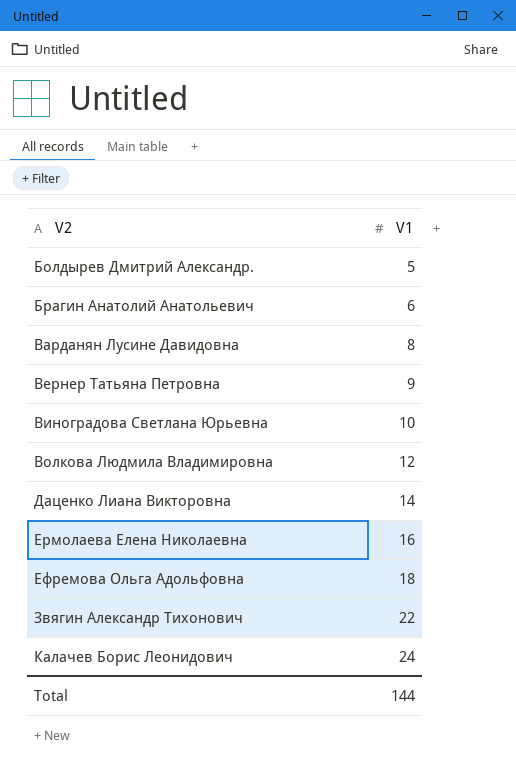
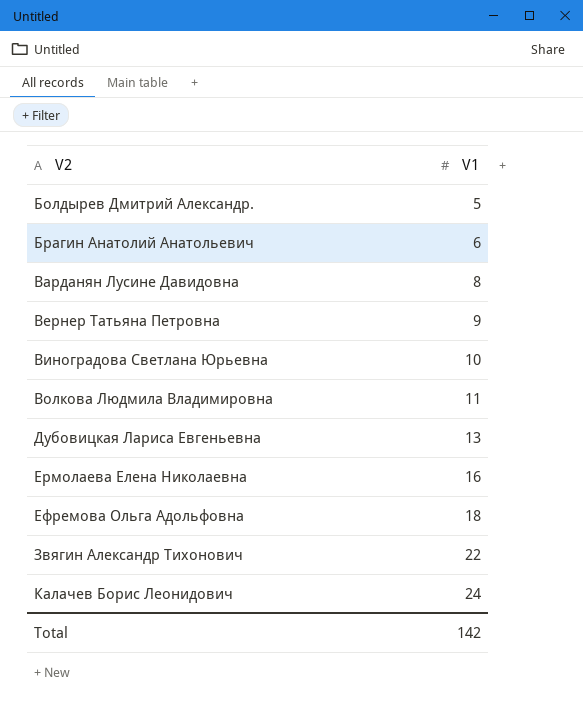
row Даценко Лиана Викторовна: 14 -> none
Волкова Людмила Владимировна | V1: 12 -> 11
row Дубовицкая Лариса Евгеньевна: none -> 13
Total | V1: 144 -> 142

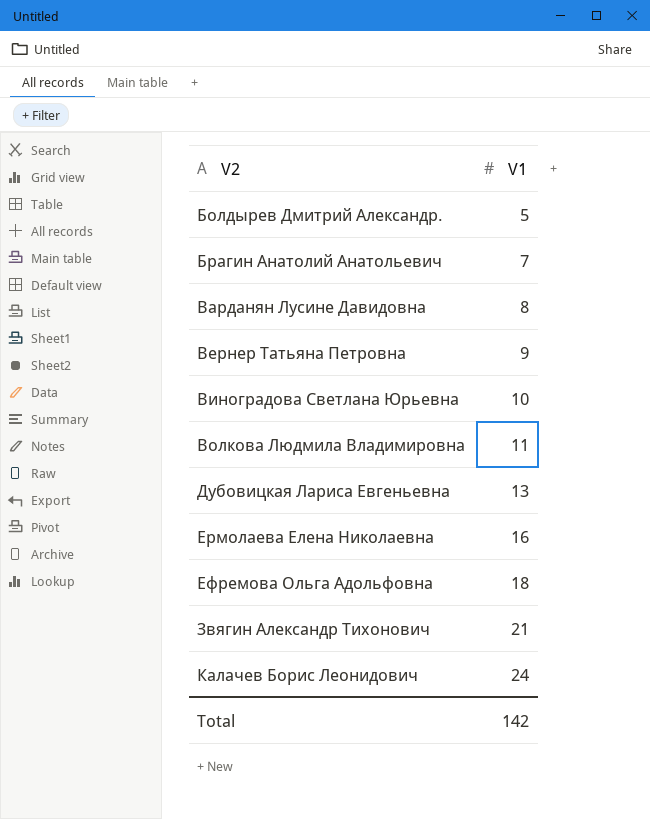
Брагин Анатолий Анатольевич | V1: 6 -> 7
Звягин Александр Тихонович | V1: 22 -> 21

